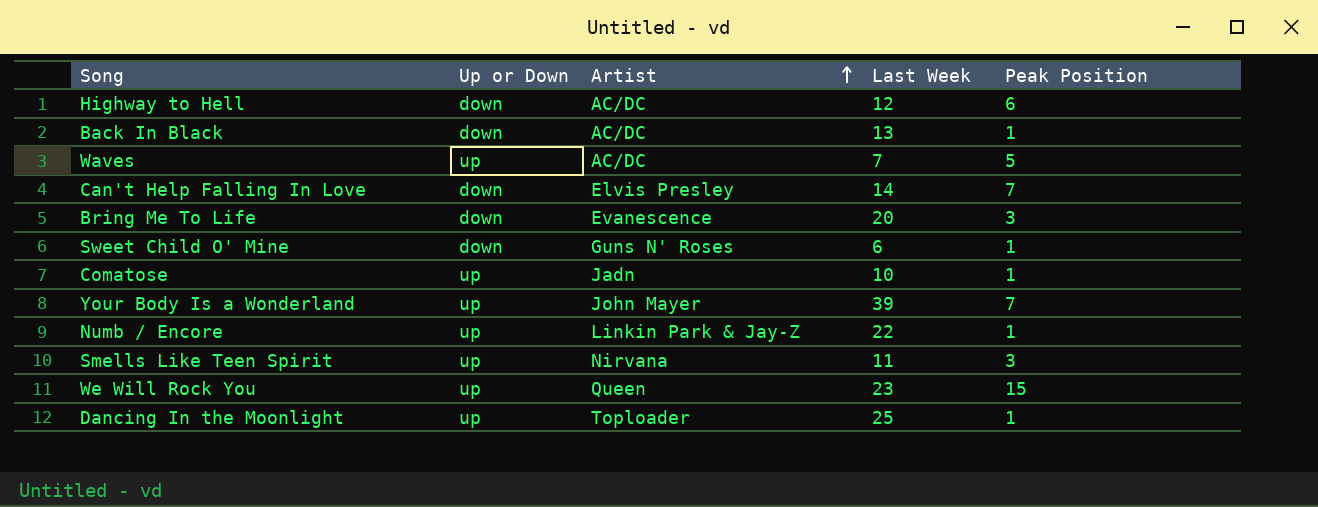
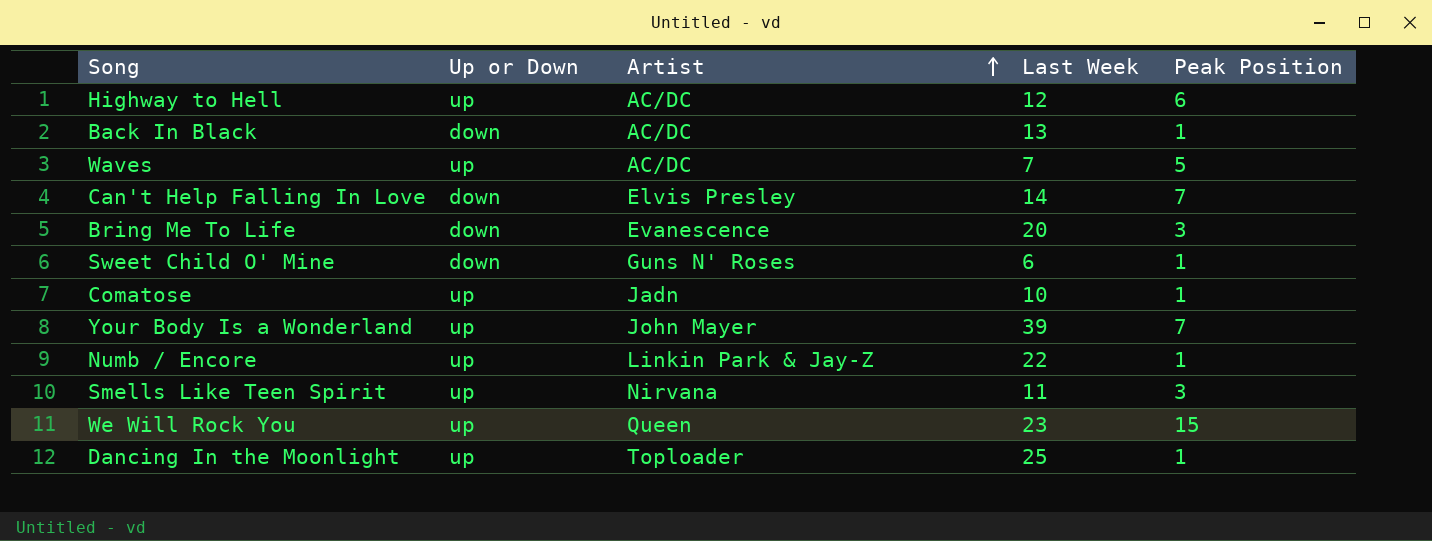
Highway to Hell | Up or Down: down -> up

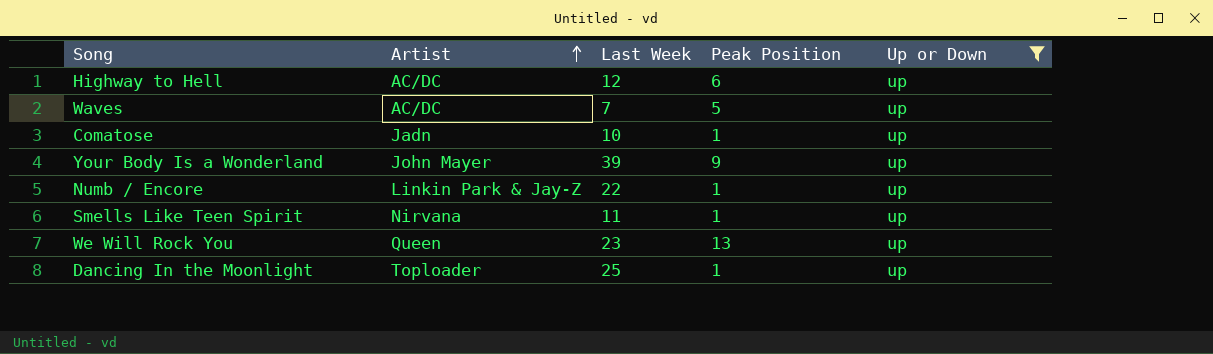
filter: none -> Up or Down = up
column Up or Down | position: 2 -> 5
Your Body Is a Wonderland | Peak Position: 7 -> 9
Smells Like Teen Spirit | Peak Position: 3 -> 1
We Will Rock You | Peak Position: 15 -> 13

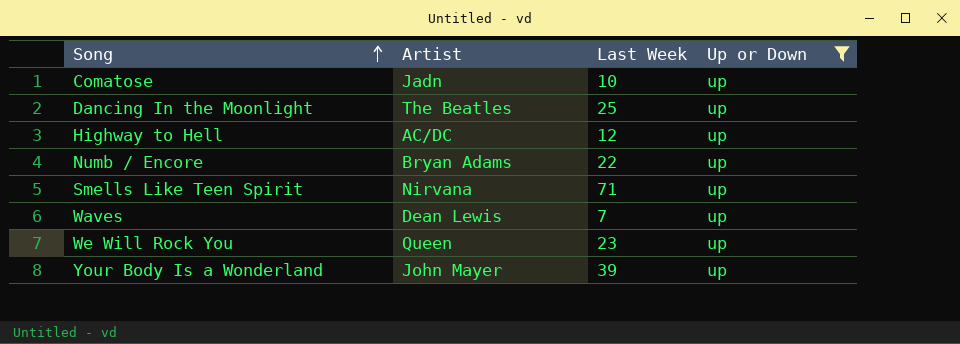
row order: Artist ascending -> Song ascending
column Peak Position | position: 4 -> none
Dancing In the Moonlight | Artist: Toploader -> The Beatles
Numb / Encore | Artist: Linkin Park & Jay-Z -> Bryan Adams
Smells Like Teen Spirit | Last Week: 11 -> 71
Waves | Artist: AC/DC -> Dean Lewis

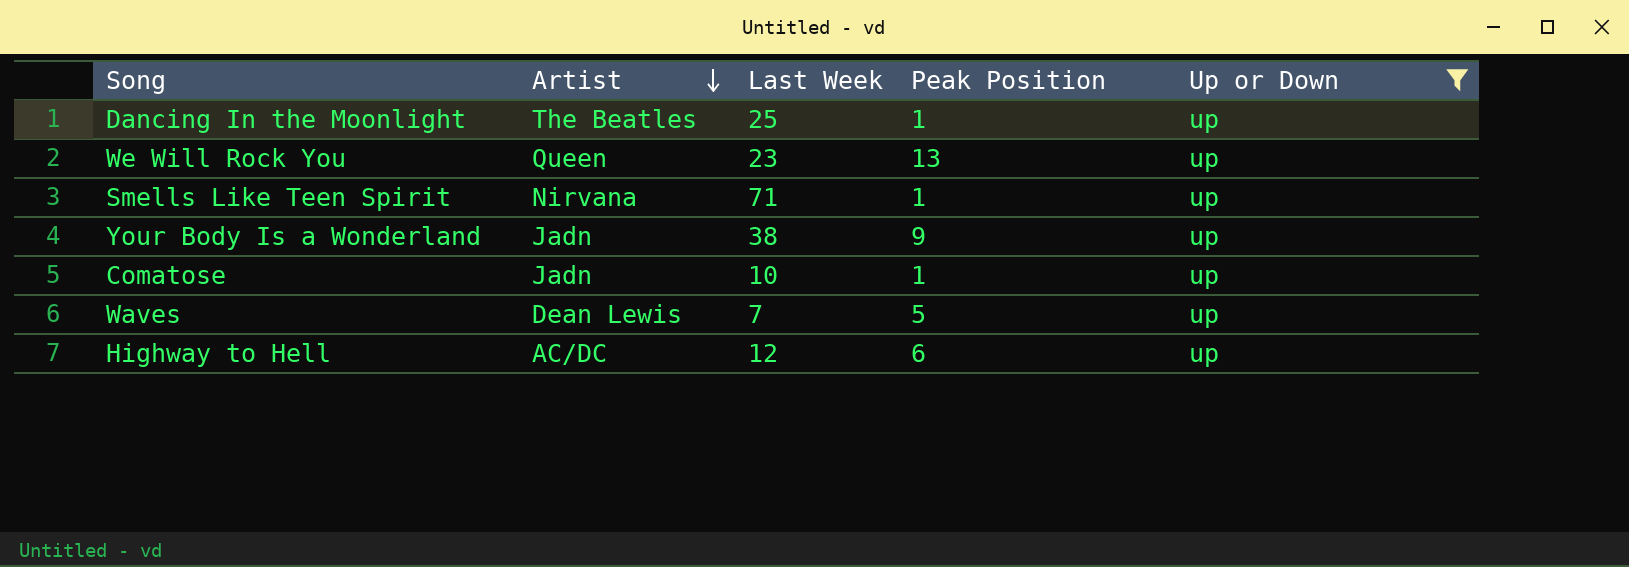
row order: Song ascending -> Artist descending
column Peak Position | position: none -> 4
row Numb / Encore: Bryan Adams | 22 | up -> none
Your Body Is a Wonderland | Artist: John Mayer -> Jadn
Your Body Is a Wonderland | Last Week: 39 -> 38

